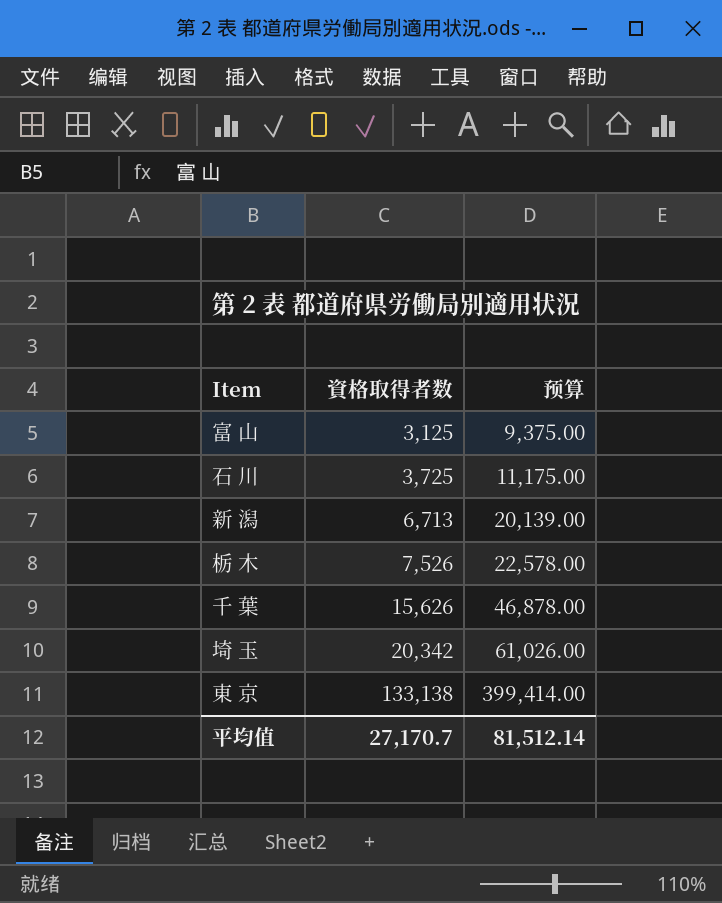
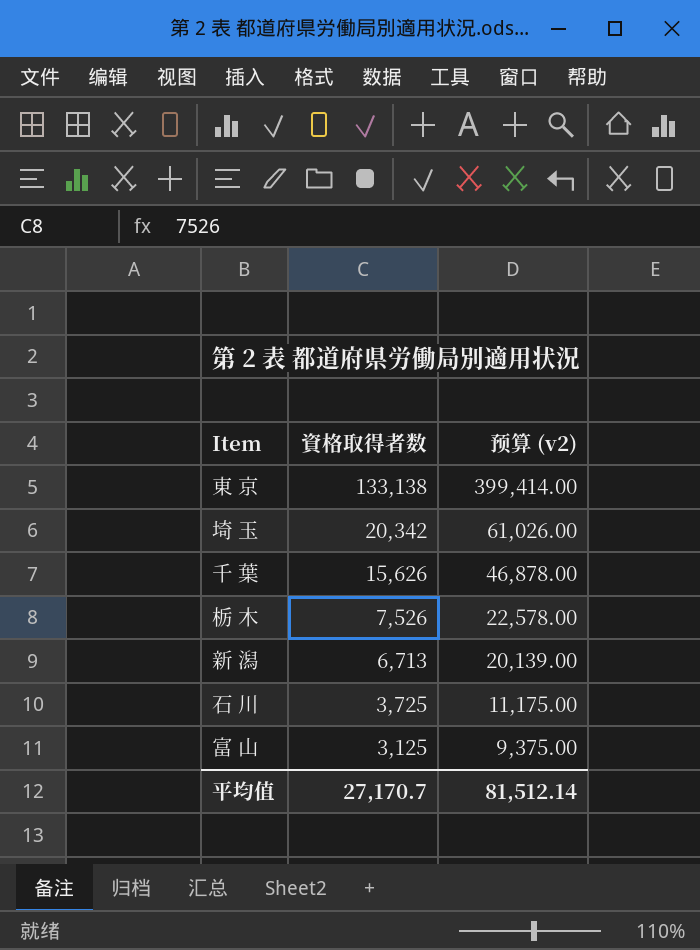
row order: 資格取得者数 ascending -> 資格取得者数 descending
column name: 预算 -> 预算 (v2)

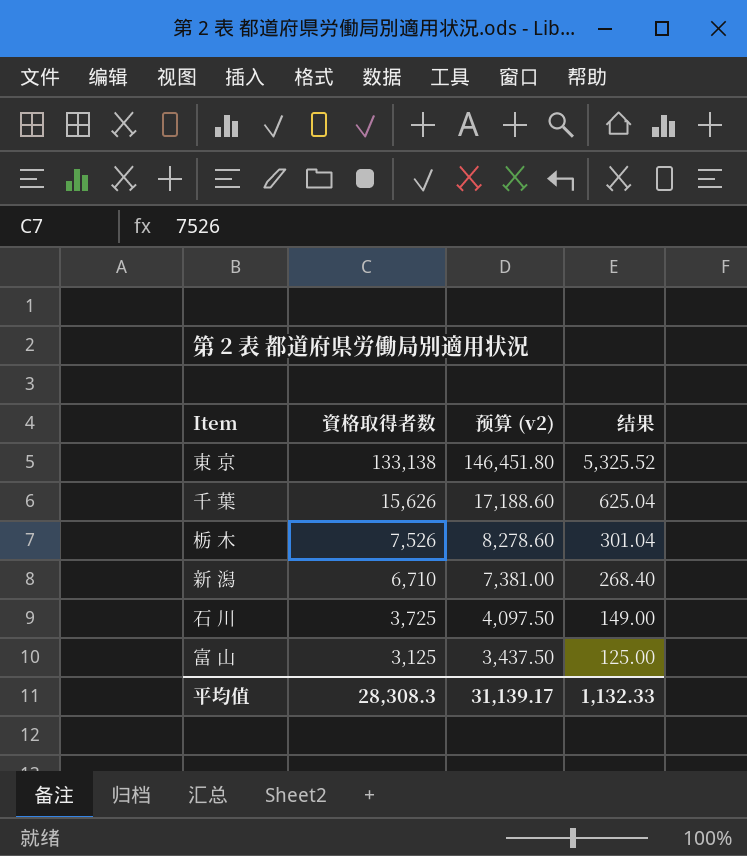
column 预算 (v2) | formula: [資格取得者数] * 3 -> [資格取得者数] * 1.1
column 结果 | formula: none -> [資格取得者数] * 0.04
row 埼 玉: 20,342 | 61,026.00 -> none
新 潟 | 資格取得者数: 6,713 -> 6,710
平均值 | 資格取得者数: 27,170.7 -> 28,308.3
平均值 | 预算 (v2): 81,512.14 -> 31,139.17

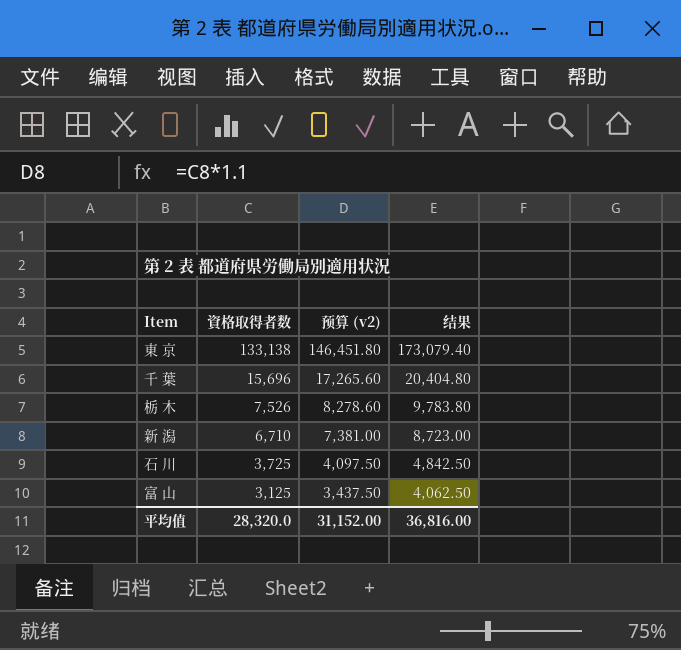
column 结果 | formula: [資格取得者数] * 0.04 -> [資格取得者数] * 1.3
千 葉 | 資格取得者数: 15,626 -> 15,696
千 葉 | 预算 (v2): 17,188.60 -> 17,265.60
平均值 | 資格取得者数: 28,308.3 -> 28,320.0
平均值 | 预算 (v2): 31,139.17 -> 31,152.00
平均值 | 结果: 1,132.33 -> 36,816.00

